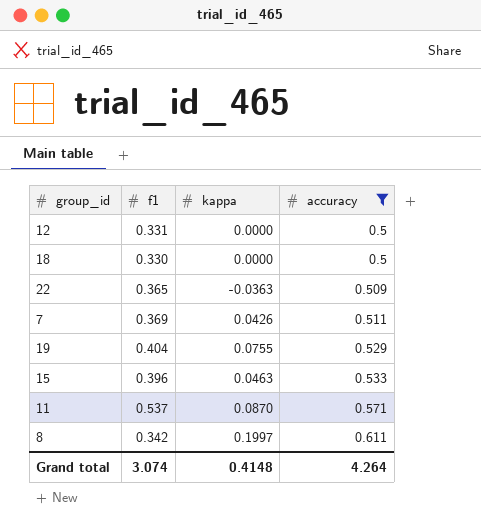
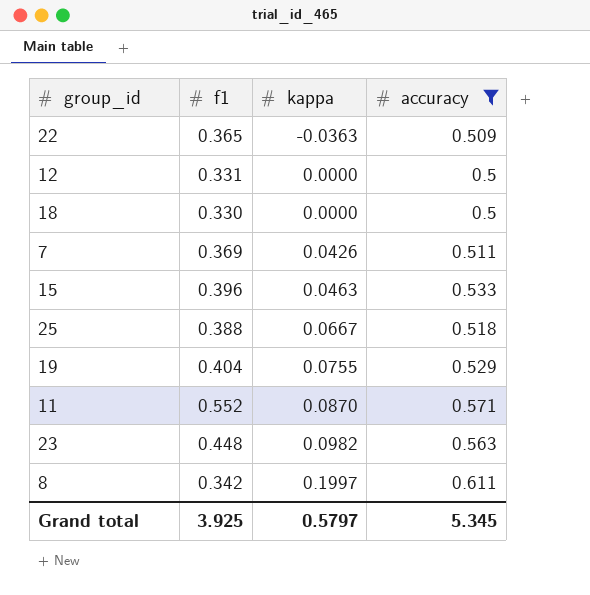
row order: accuracy ascending -> kappa ascending
row 25: none -> 0.388 | 0.0667 | 0.518
11 | f1: 0.537 -> 0.552
row 23: none -> 0.448 | 0.0982 | 0.563
Grand total | f1: 3.074 -> 3.925
Grand total | kappa: 0.4148 -> 0.5797
Grand total | accuracy: 4.264 -> 5.345

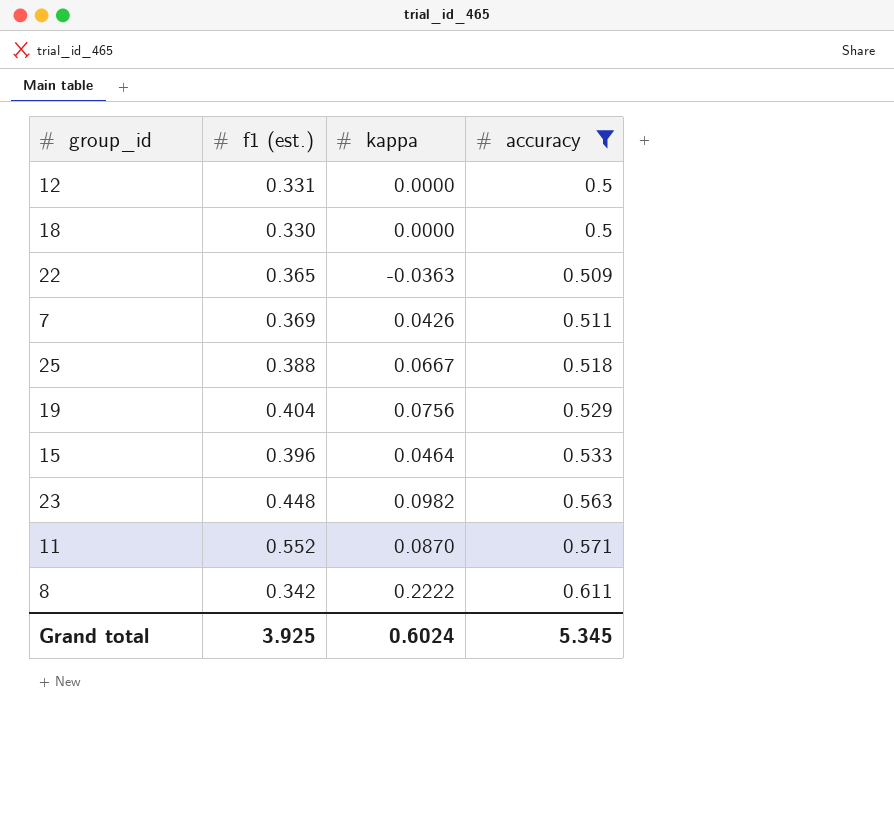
row order: kappa ascending -> accuracy ascending
column name: f1 -> f1 (est.)
19 | kappa: 0.0755 -> 0.0756
15 | kappa: 0.0463 -> 0.0464
8 | kappa: 0.1997 -> 0.2222
Grand total | kappa: 0.5797 -> 0.6024

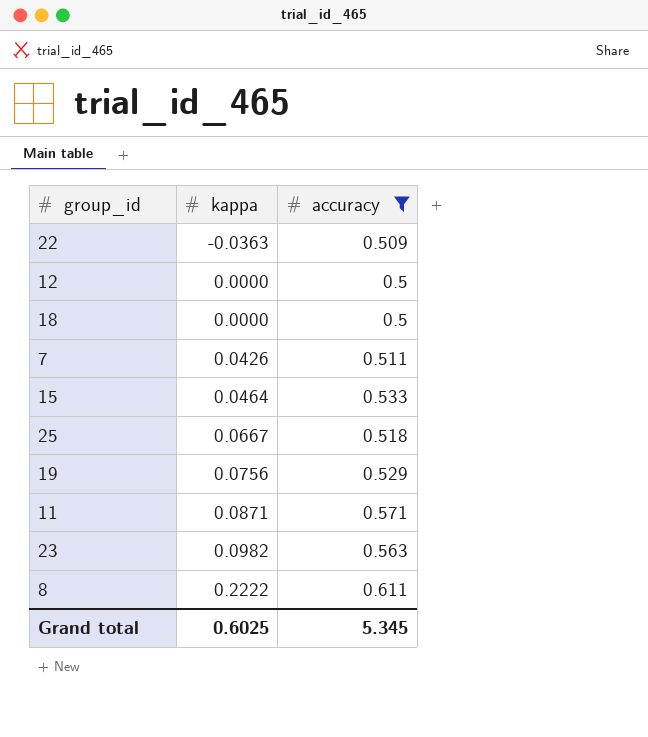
row order: accuracy ascending -> kappa ascending
column f1 (est.) | position: 2 -> none
11 | kappa: 0.0870 -> 0.0871
Grand total | kappa: 0.6024 -> 0.6025

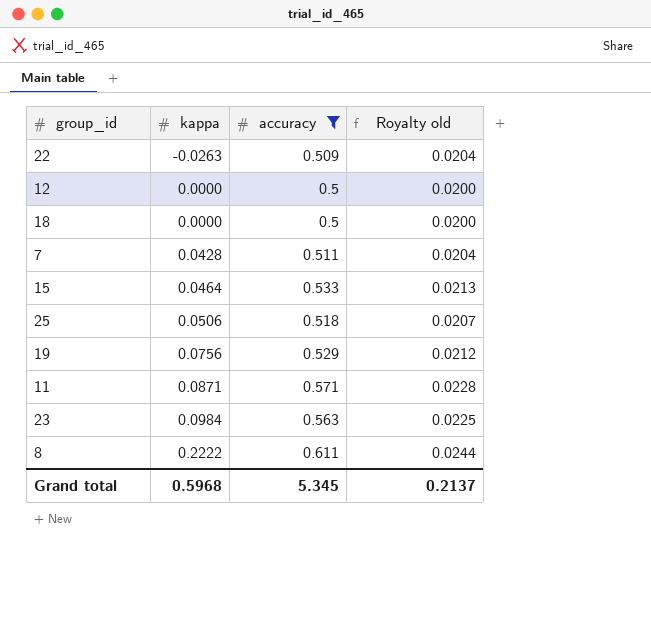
column Royalty old | formula: none -> [accuracy] * 0.04
22 | kappa: -0.0363 -> -0.0263
7 | kappa: 0.0426 -> 0.0428
25 | kappa: 0.0667 -> 0.0506
23 | kappa: 0.0982 -> 0.0984
Grand total | kappa: 0.6025 -> 0.5968

